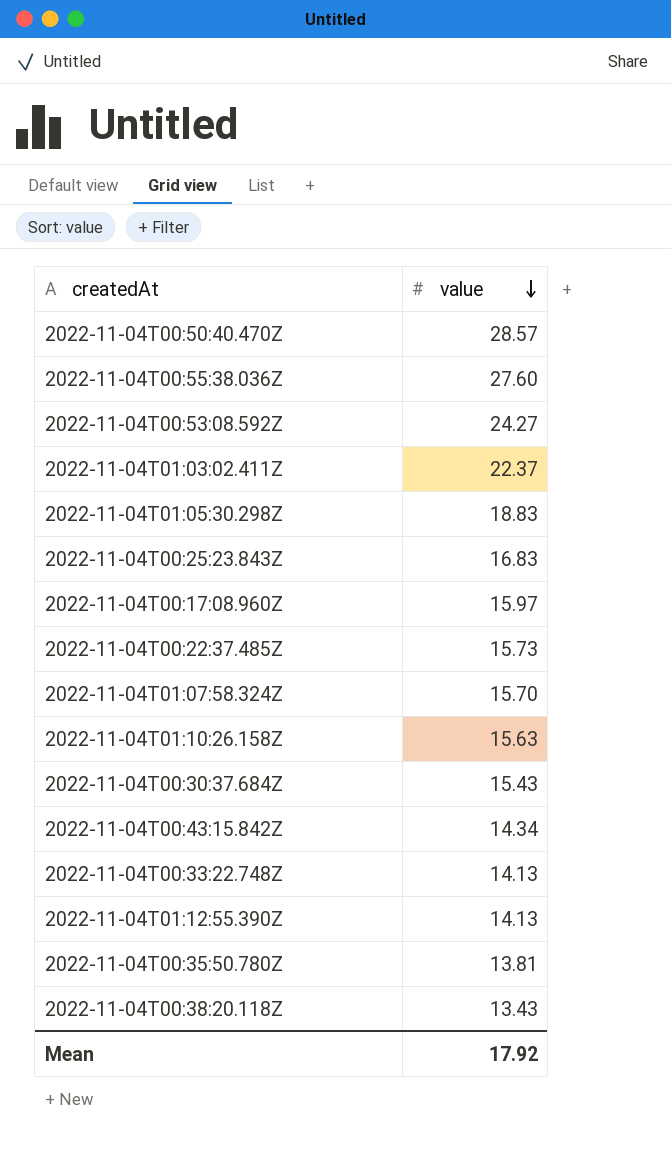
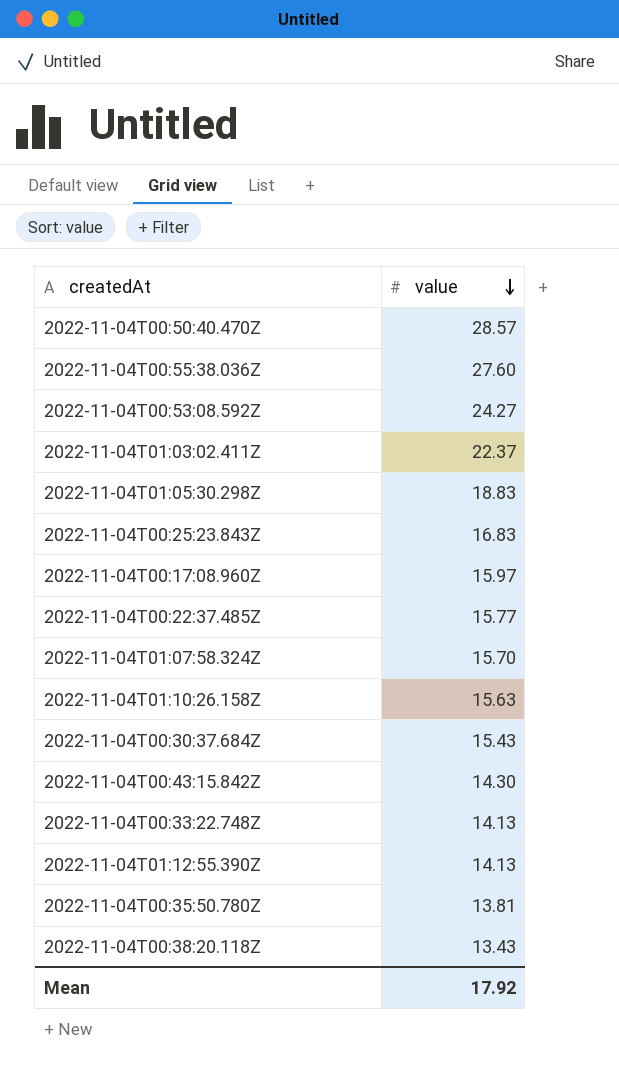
2022-11-04T00:22:37.485Z | value: 15.73 -> 15.77
2022-11-04T00:43:15.842Z | value: 14.34 -> 14.30

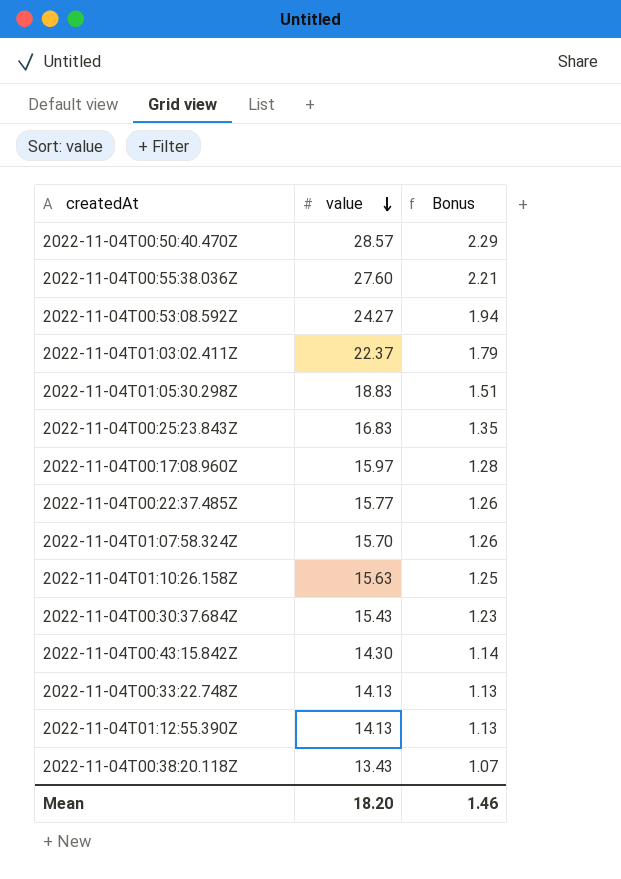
column Bonus | formula: none -> [value] * 0.08
row 2022-11-04T00:35:50.780Z: 13.81 -> none
Mean | value: 17.92 -> 18.20

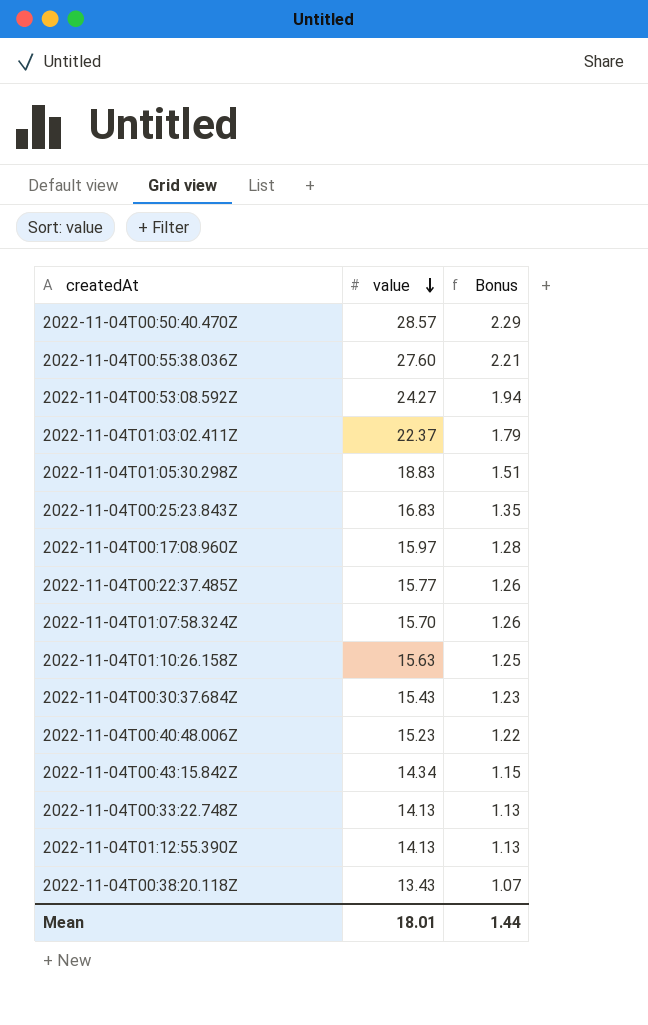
row 2022-11-04T00:40:48.006Z: none -> 15.23 | 1.22
2022-11-04T00:43:15.842Z | value: 14.30 -> 14.34
2022-11-04T00:43:15.842Z | Bonus: 1.14 -> 1.15
Mean | value: 18.20 -> 18.01
Mean | Bonus: 1.46 -> 1.44

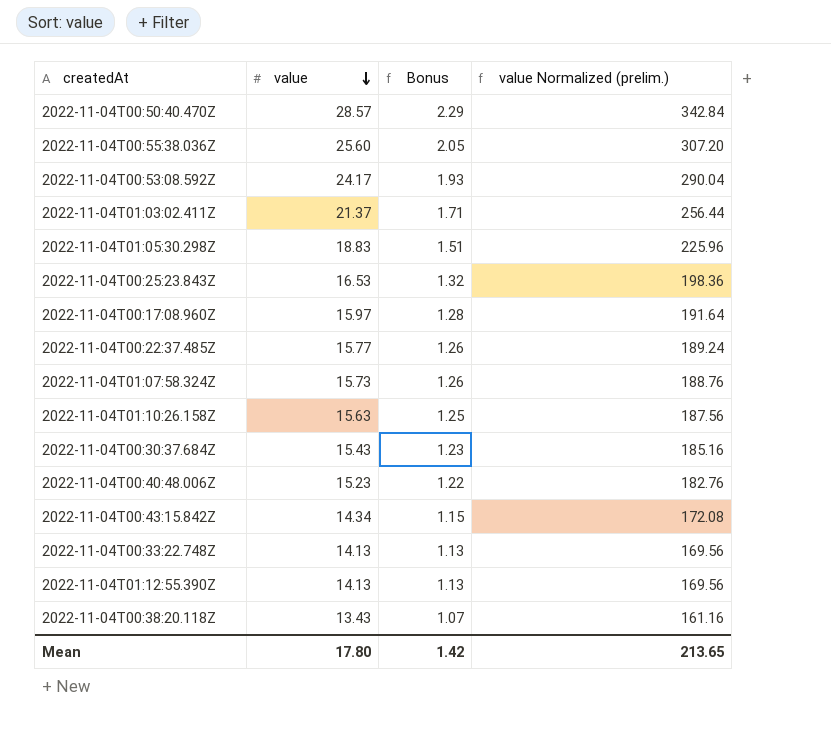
column value Normalized (prelim.) | formula: none -> [value] * 12
2022-11-04T00:55:38.036Z | value: 27.60 -> 25.60
2022-11-04T00:55:38.036Z | Bonus: 2.21 -> 2.05
2022-11-04T00:53:08.592Z | value: 24.27 -> 24.17
2022-11-04T00:53:08.592Z | Bonus: 1.94 -> 1.93
2022-11-04T01:03:02.411Z | value: 22.37 -> 21.37
2022-11-04T01:03:02.411Z | Bonus: 1.79 -> 1.71
2022-11-04T00:25:23.843Z | value: 16.83 -> 16.53
2022-11-04T00:25:23.843Z | Bonus: 1.35 -> 1.32
2022-11-04T01:07:58.324Z | value: 15.70 -> 15.73
Mean | value: 18.01 -> 17.80
Mean | Bonus: 1.44 -> 1.42

